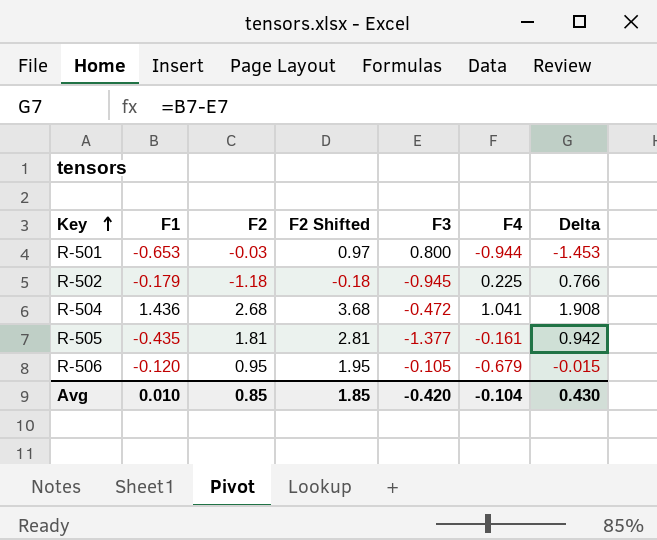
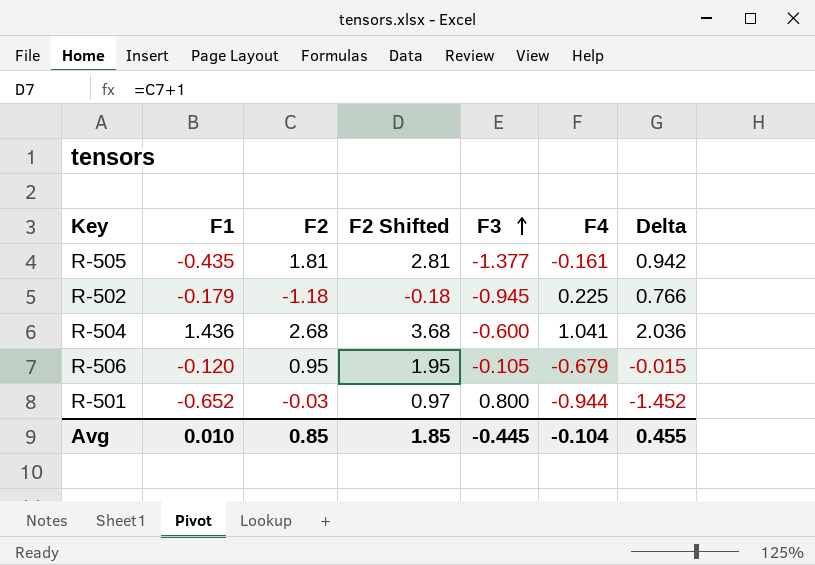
row order: Key ascending -> F3 ascending
R-504 | F3: -0.472 -> -0.600
R-504 | Delta: 1.908 -> 2.036
R-501 | F1: -0.653 -> -0.652
R-501 | Delta: -1.453 -> -1.452
Avg | F3: -0.420 -> -0.445
Avg | Delta: 0.430 -> 0.455

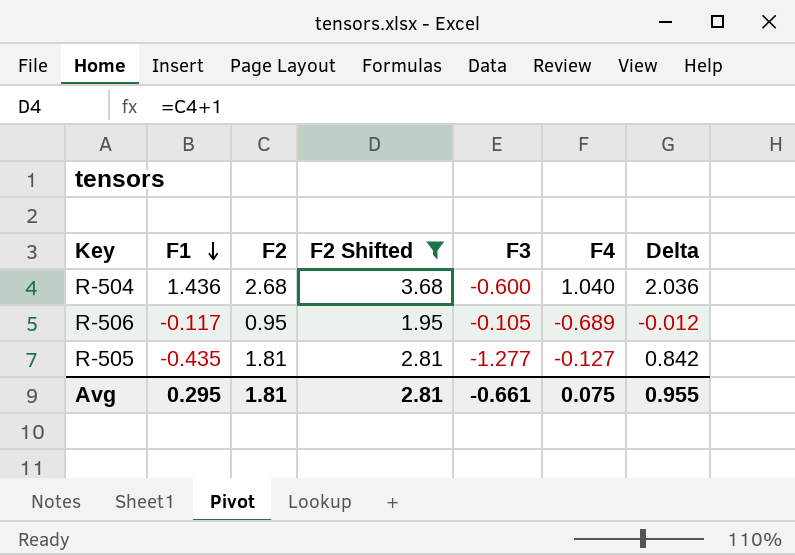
filter: none -> F2 Shifted >= 1.95
row order: F3 ascending -> F1 descending
R-504 | F4: 1.041 -> 1.040
R-506 | F1: -0.120 -> -0.117
R-506 | F4: -0.679 -> -0.689
R-506 | Delta: -0.015 -> -0.012
R-505 | F3: -1.377 -> -1.277
R-505 | F4: -0.161 -> -0.127
R-505 | Delta: 0.942 -> 0.842
Avg | F1: 0.010 -> 0.295
Avg | F2: 0.85 -> 1.81
Avg | F2 Shifted: 1.85 -> 2.81
Avg | F3: -0.445 -> -0.661
Avg | F4: -0.104 -> 0.075
Avg | Delta: 0.455 -> 0.955

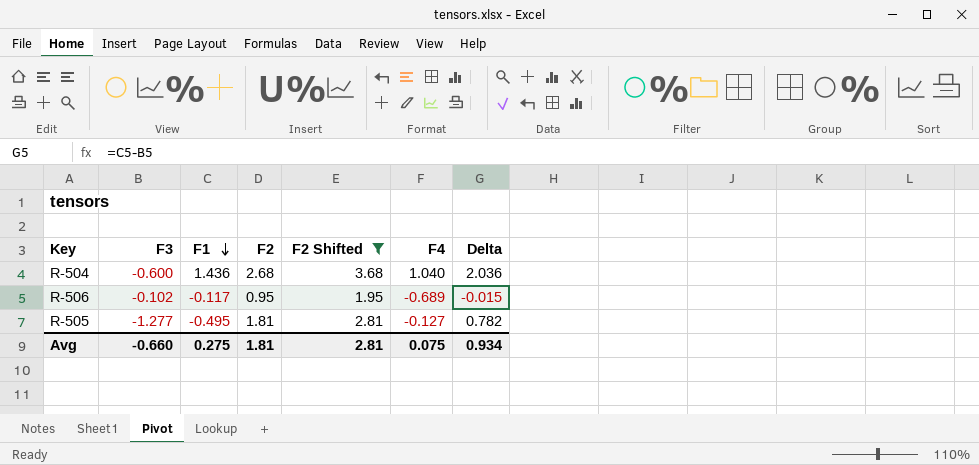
column F3 | position: 5 -> 2
R-506 | F3: -0.105 -> -0.102
R-506 | Delta: -0.012 -> -0.015
R-505 | F1: -0.435 -> -0.495
R-505 | Delta: 0.842 -> 0.782
Avg | F3: -0.661 -> -0.660
Avg | F1: 0.295 -> 0.275
Avg | Delta: 0.955 -> 0.934

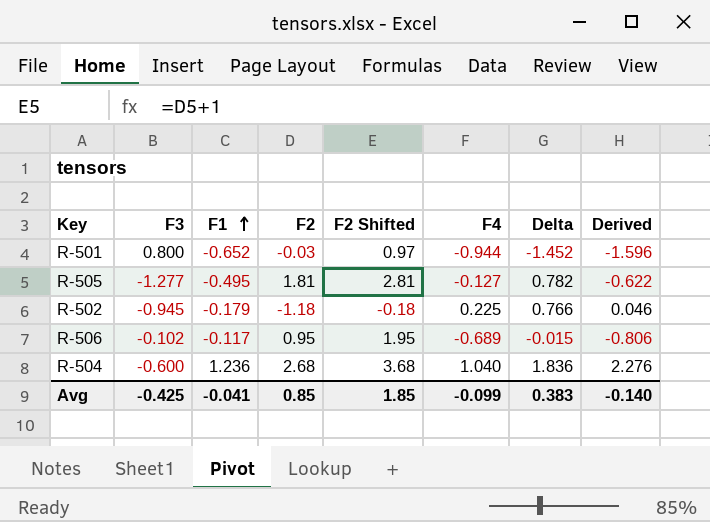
filter: F2 Shifted >= 1.95 -> none
row order: F1 descending -> F1 ascending
column Derived | formula: none -> [F1] + [F4]
R-504 | F1: 1.436 -> 1.236
R-504 | Delta: 2.036 -> 1.836
Avg | F3: -0.660 -> -0.425
Avg | F1: 0.275 -> -0.041
Avg | F2: 1.81 -> 0.85
Avg | F2 Shifted: 2.81 -> 1.85
Avg | F4: 0.075 -> -0.099
Avg | Delta: 0.934 -> 0.383

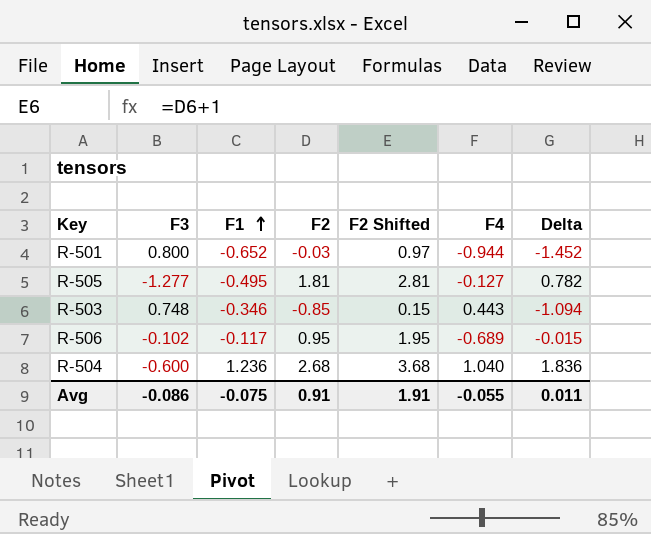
column Derived | formula: [F1] + [F4] -> none
row R-502: -0.945 | -0.179 | -1.18 | -0.18 | 0.225 | 0.766 | 0.046 -> none
row R-503: none -> 0.748 | -0.346 | -0.85 | 0.15 | 0.443 | -1.094
Avg | F3: -0.425 -> -0.086
Avg | F1: -0.041 -> -0.075
Avg | F2: 0.85 -> 0.91
Avg | F2 Shifted: 1.85 -> 1.91
Avg | F4: -0.099 -> -0.055
Avg | Delta: 0.383 -> 0.011

